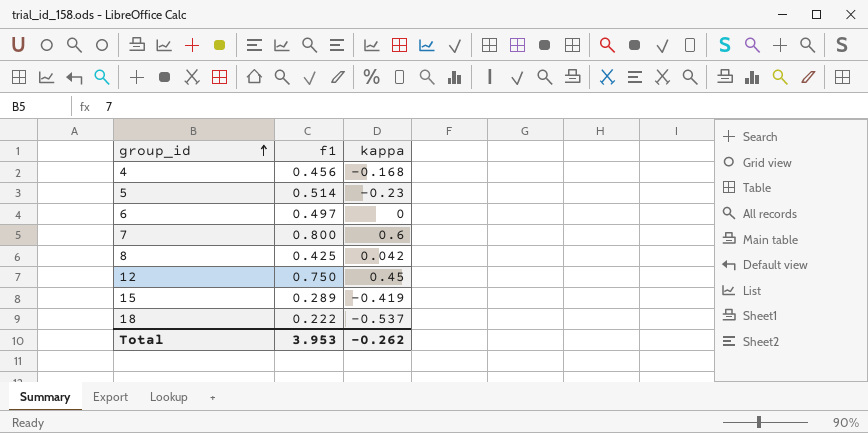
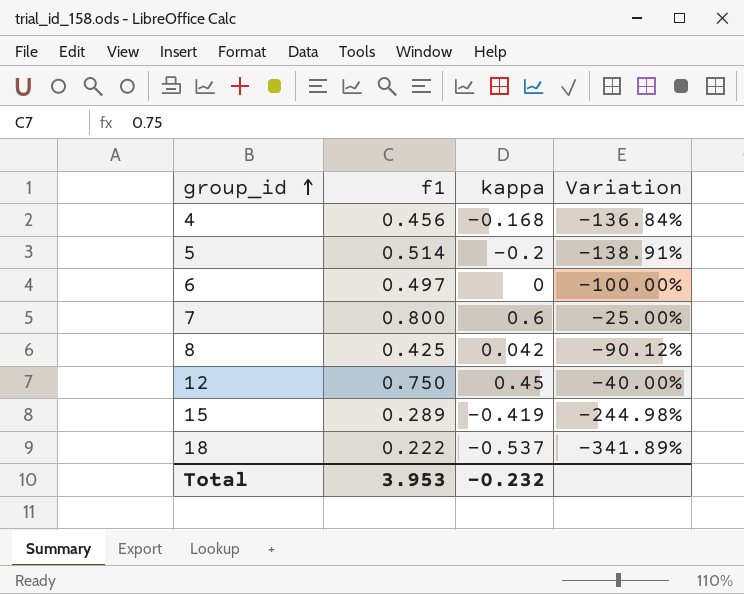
column Variation | formula: none -> ([kappa] - [f1]) / [f1]
5 | kappa: -0.23 -> -0.2
Total | kappa: -0.262 -> -0.232

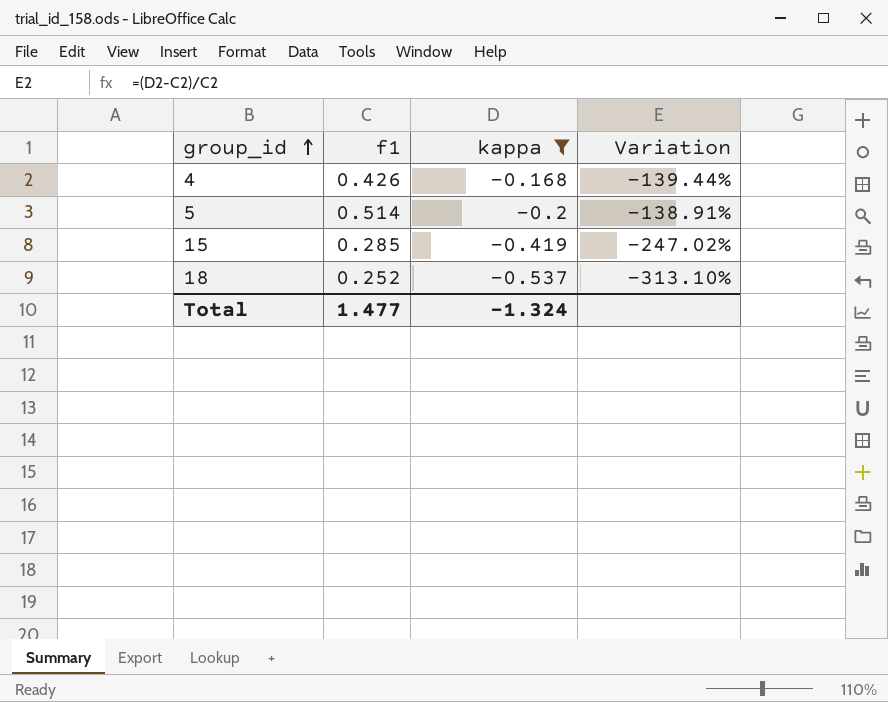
filter: none -> kappa <= -0.168
4 | f1: 0.456 -> 0.426
4 | Variation: -136.84% -> -139.44%
15 | f1: 0.289 -> 0.285
15 | Variation: -244.98% -> -247.02%
18 | f1: 0.222 -> 0.252
18 | Variation: -341.89% -> -313.10%
Total | f1: 3.953 -> 1.477
Total | kappa: -0.232 -> -1.324

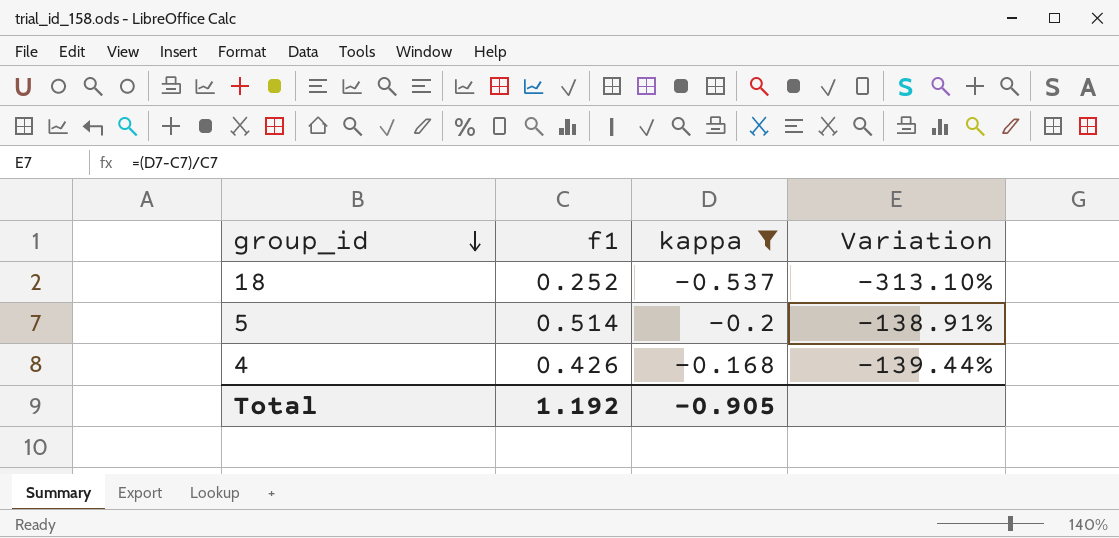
row order: group_id ascending -> group_id descending
row 15: 0.285 | -0.419 | -247.02% -> none
Total | f1: 1.477 -> 1.192
Total | kappa: -1.324 -> -0.905

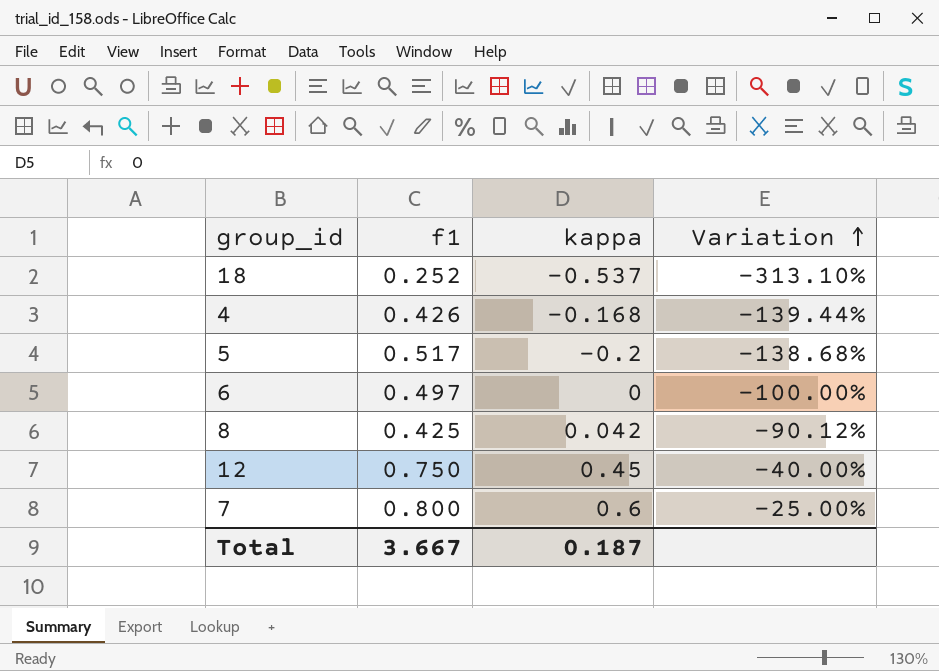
filter: kappa <= -0.168 -> none
row order: group_id descending -> Variation ascending
5 | f1: 0.514 -> 0.517
5 | Variation: -138.91% -> -138.68%
Total | f1: 1.192 -> 3.667
Total | kappa: -0.905 -> 0.187

